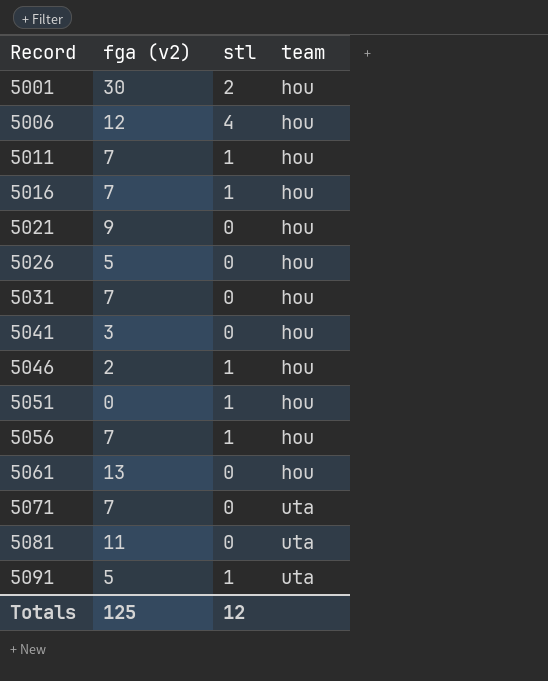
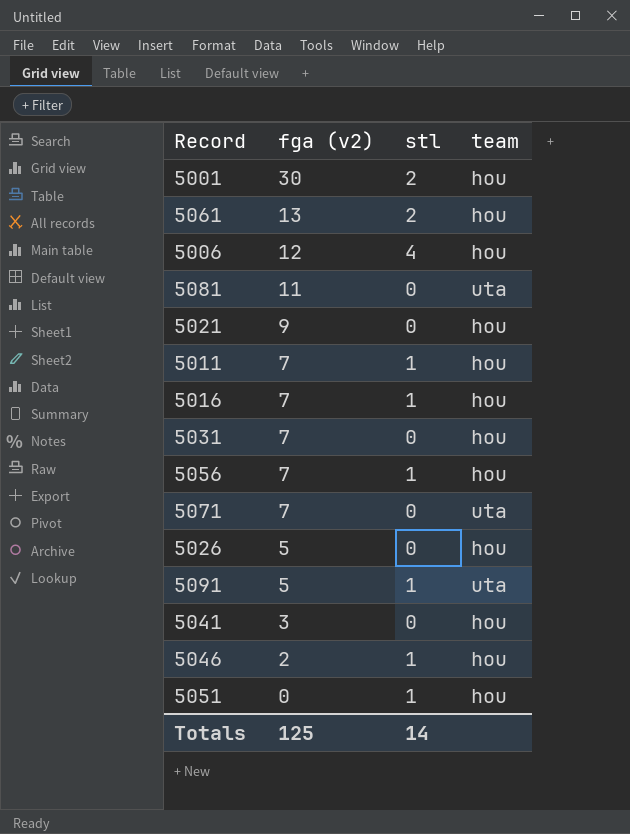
row order: Record ascending -> fga (v2) descending
5061 | stl: 0 -> 2
Totals | stl: 12 -> 14

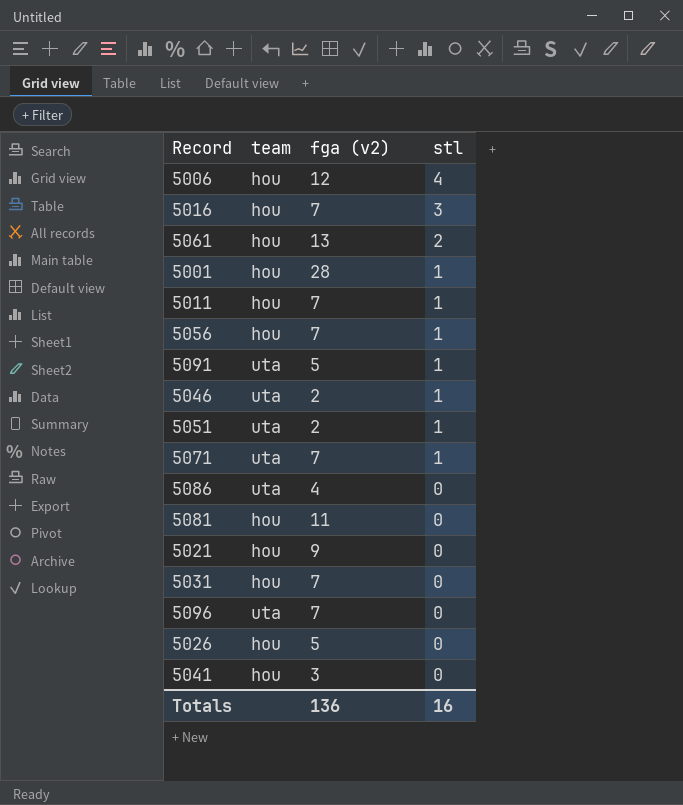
row order: fga (v2) descending -> stl descending
column team | position: 4 -> 2
5016 | stl: 1 -> 3
5001 | fga (v2): 30 -> 28
5001 | stl: 2 -> 1
5046 | team: hou -> uta
5051 | team: hou -> uta
5051 | fga (v2): 0 -> 2
5071 | stl: 0 -> 1
row 5086: none -> uta | 4 | 0
5081 | team: uta -> hou
row 5096: none -> uta | 7 | 0
Totals | fga (v2): 125 -> 136
Totals | stl: 14 -> 16

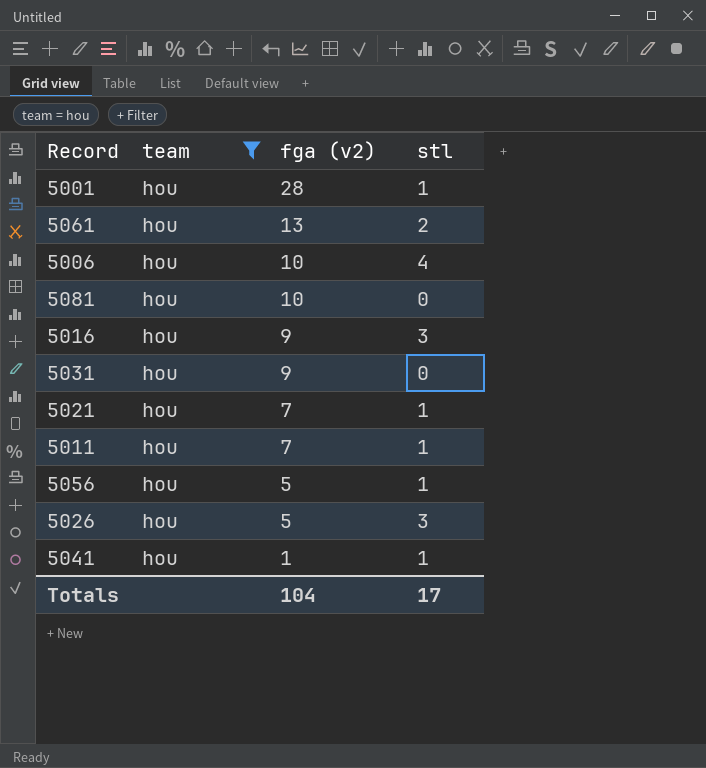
filter: none -> team = hou
row order: stl descending -> fga (v2) descending
5006 | fga (v2): 12 -> 10
5081 | fga (v2): 11 -> 10
5016 | fga (v2): 7 -> 9
5031 | fga (v2): 7 -> 9
5021 | fga (v2): 9 -> 7
5021 | stl: 0 -> 1
5056 | fga (v2): 7 -> 5
5026 | stl: 0 -> 3
5041 | fga (v2): 3 -> 1
5041 | stl: 0 -> 1
Totals | fga (v2): 136 -> 104
Totals | stl: 16 -> 17

